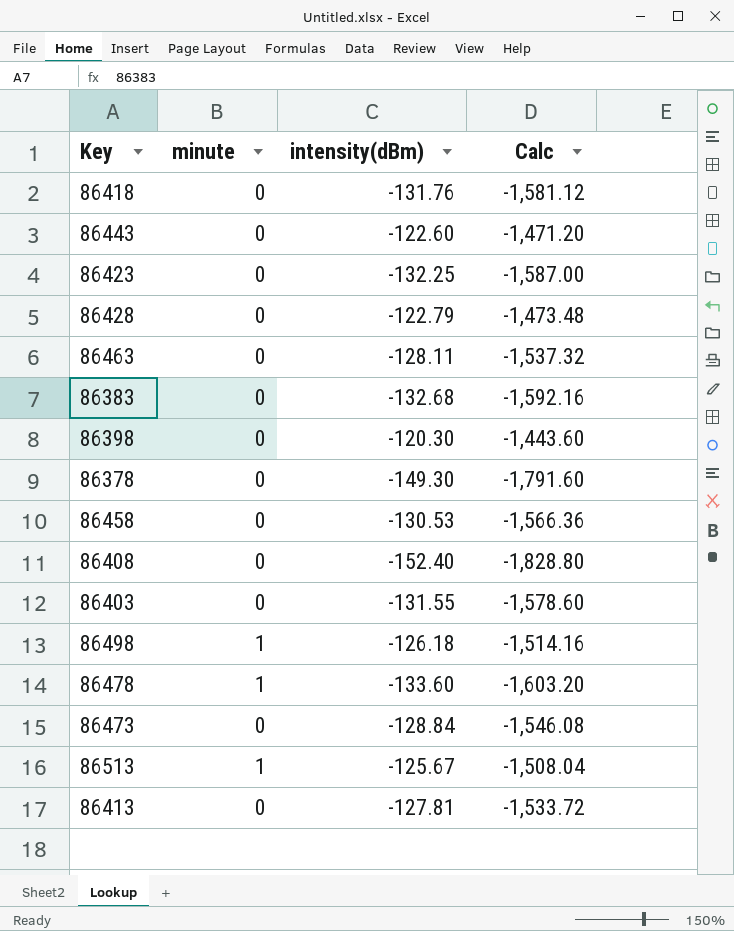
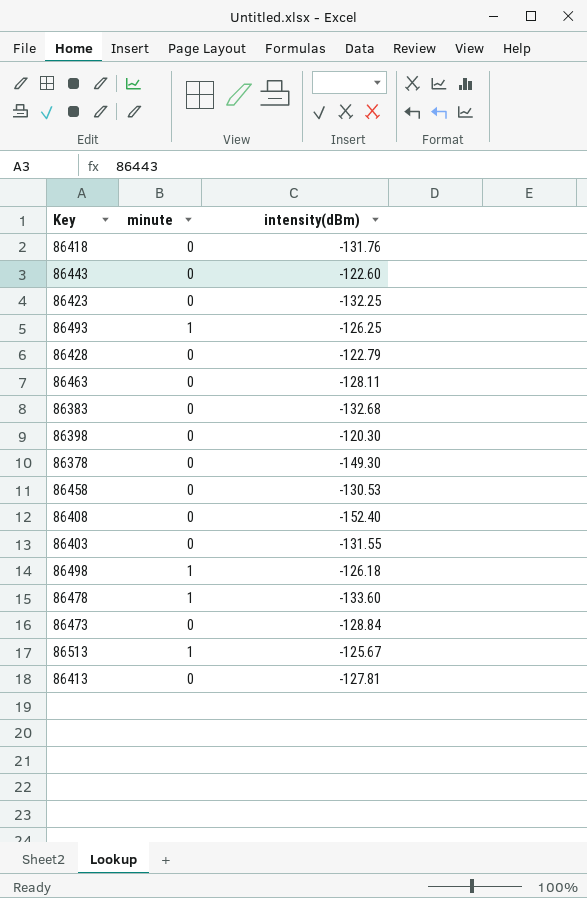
column Calc | formula: [intensity(dBm)] * 12 -> none
row 86493: none -> 1 | -126.25

